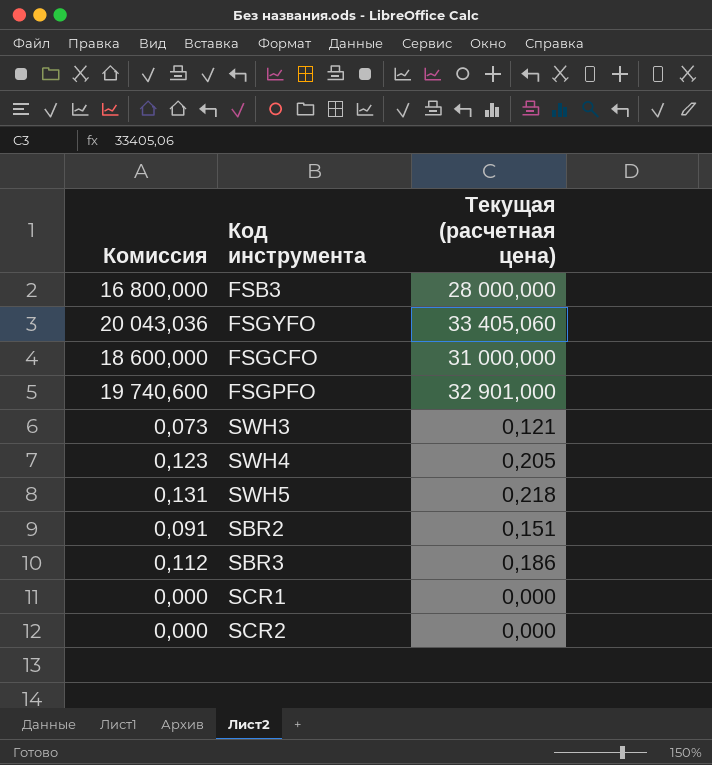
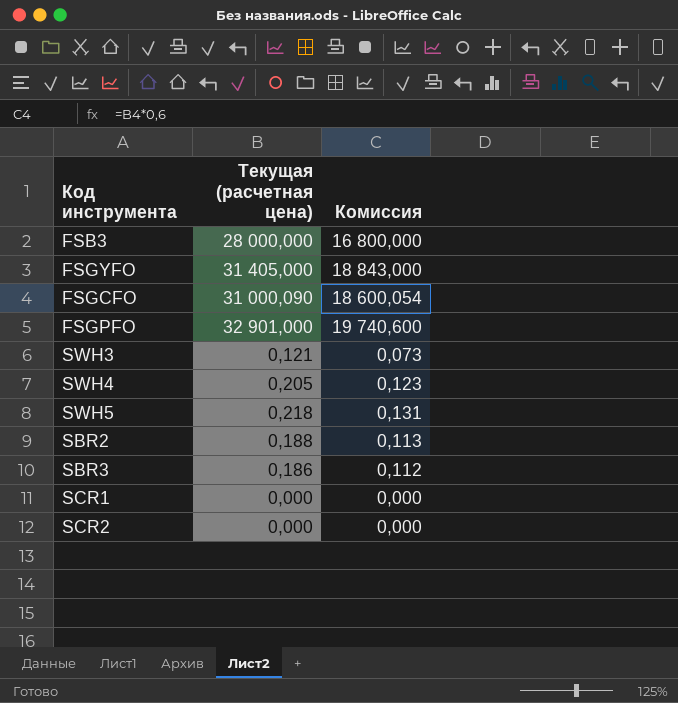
column Комиссия | position: 1 -> 3
FSGYFO | Текущая (расчетная цена): 33 405,060 -> 31 405,000
FSGYFO | Комиссия: 20 043,036 -> 18 843,000
FSGCFO | Текущая (расчетная цена): 31 000,000 -> 31 000,090
FSGCFO | Комиссия: 18 600,000 -> 18 600,054
SBR2 | Текущая (расчетная цена): 0,151 -> 0,188
SBR2 | Комиссия: 0,091 -> 0,113

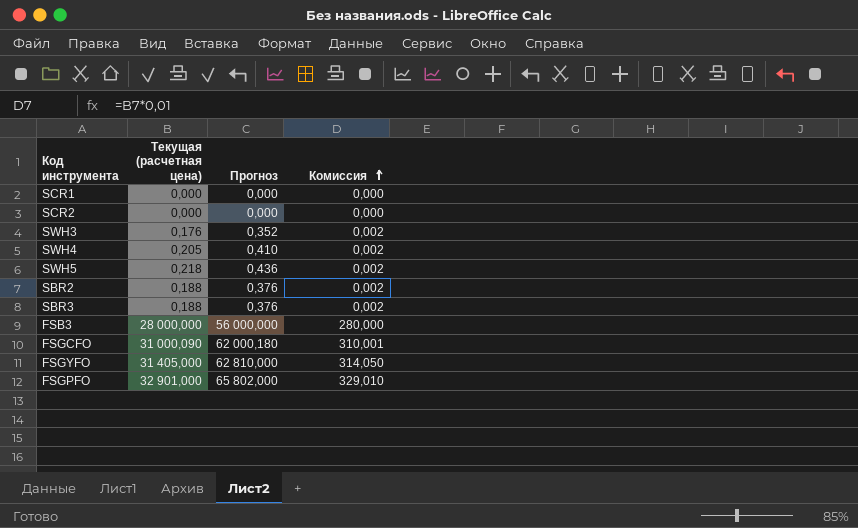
row order: none -> Комиссия ascending
column Прогноз | formula: none -> [Текущая (расчетная цена)] * 2
column Комиссия | formula: [Текущая (расчетная цена)] * 0,6 -> [Текущая (расчетная цена)] * 0,01
SWH3 | Текущая (расчетная цена): 0,121 -> 0,176
SBR3 | Текущая (расчетная цена): 0,186 -> 0,188

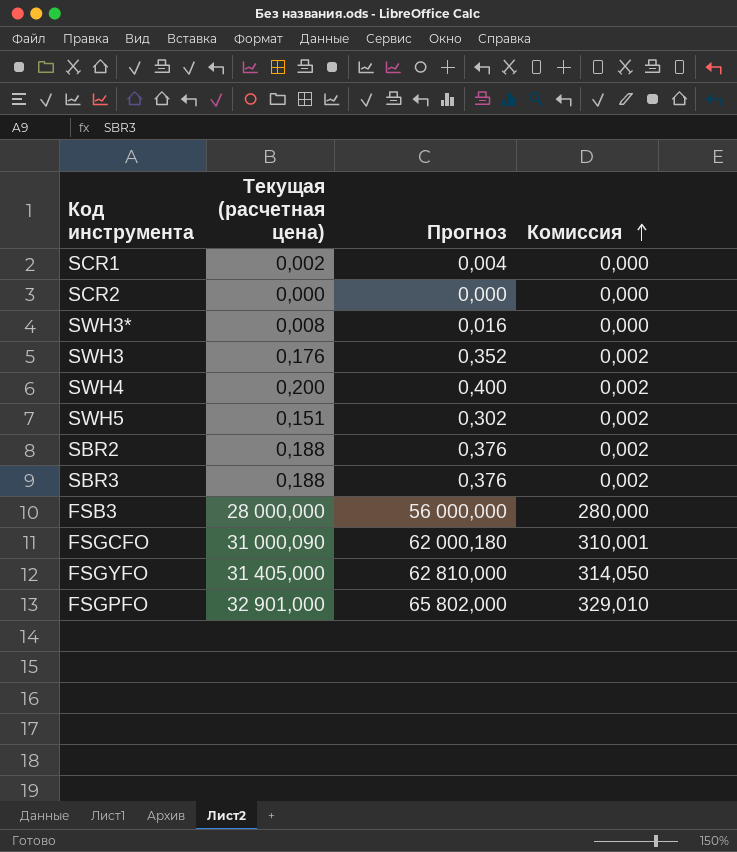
SCR1 | Текущая (расчетная цена): 0,000 -> 0,002
SCR1 | Прогноз: 0,000 -> 0,004
row SWH3*: none -> 0,008 | 0,016 | 0,000
SWH4 | Текущая (расчетная цена): 0,205 -> 0,200
SWH4 | Прогноз: 0,410 -> 0,400
SWH5 | Текущая (расчетная цена): 0,218 -> 0,151
SWH5 | Прогноз: 0,436 -> 0,302

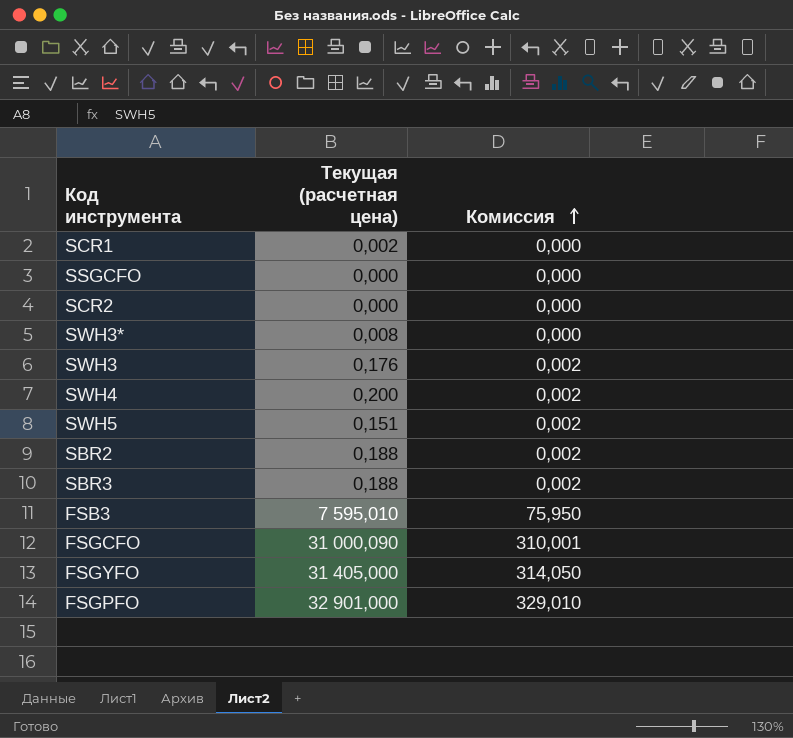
column Прогноз | formula: [Текущая (расчетная цена)] * 2 -> none
row SSGCFO: none -> 0,000 | 0,000
FSB3 | Текущая (расчетная цена): 28 000,000 -> 7 595,010
FSB3 | Комиссия: 280,000 -> 75,950

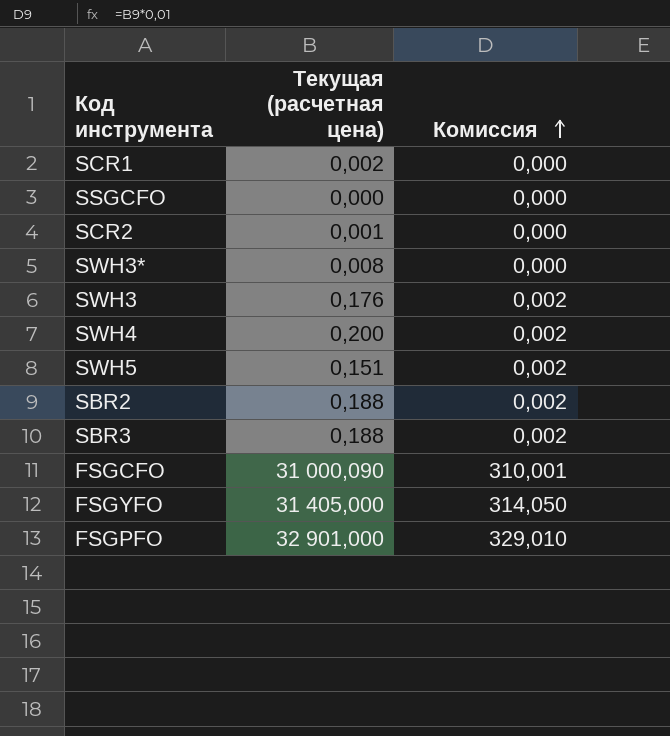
row FSB3: 7 595,010 | 75,950 -> none
SCR2 | Текущая (расчетная цена): 0,000 -> 0,001

